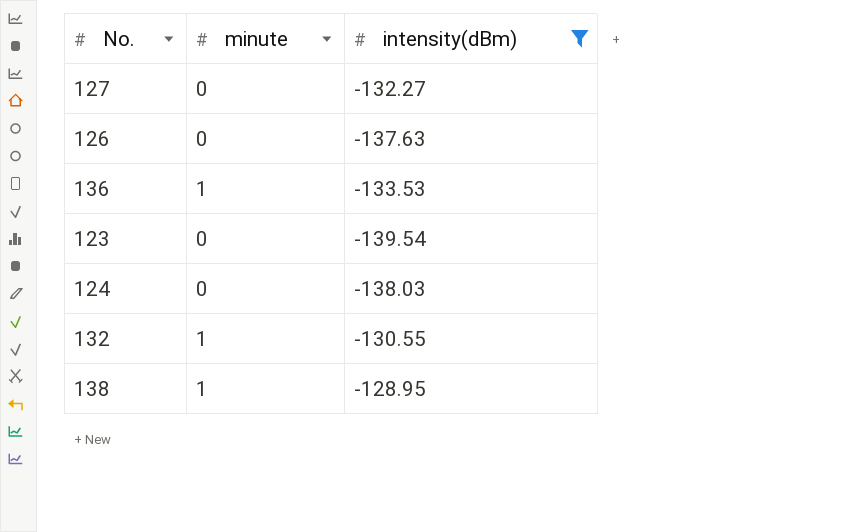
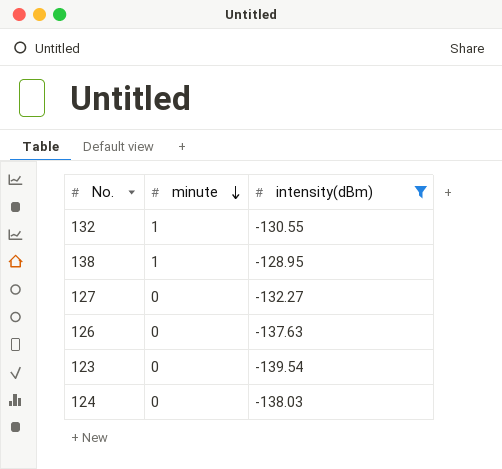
row order: none -> minute descending
row 136: 1 | -133.53 -> none

